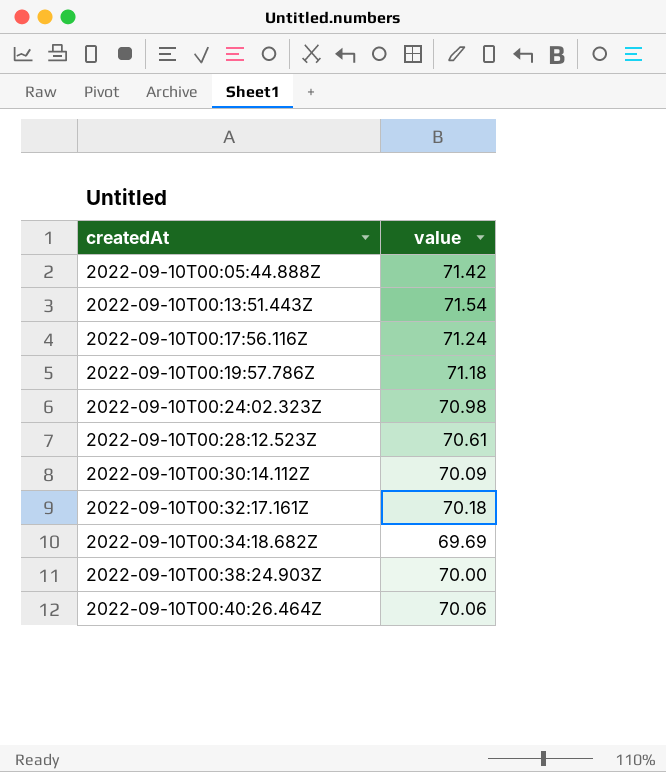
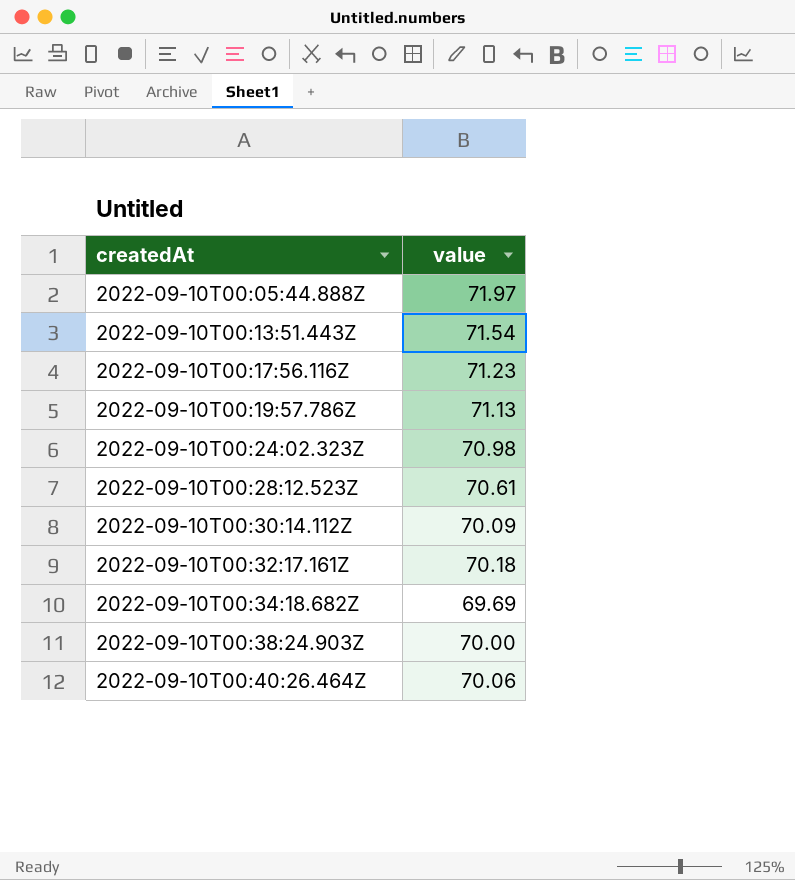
2022-09-10T00:05:44.888Z | value: 71.42 -> 71.97
2022-09-10T00:17:56.116Z | value: 71.24 -> 71.23
2022-09-10T00:19:57.786Z | value: 71.18 -> 71.13

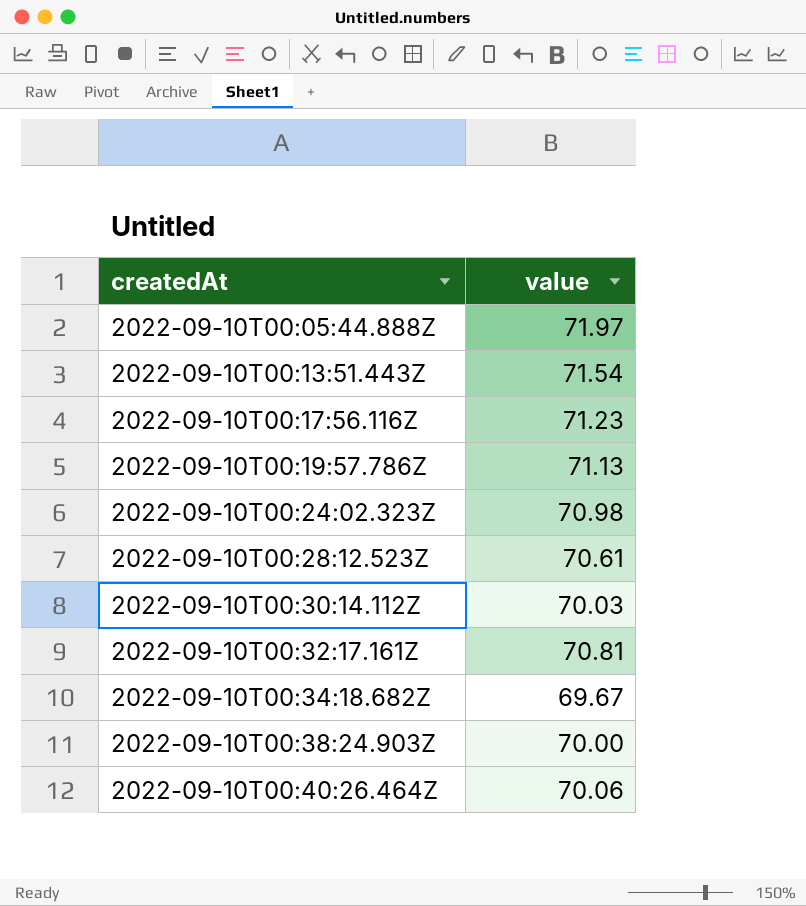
2022-09-10T00:30:14.112Z | value: 70.09 -> 70.03
2022-09-10T00:32:17.161Z | value: 70.18 -> 70.81
2022-09-10T00:34:18.682Z | value: 69.69 -> 69.67

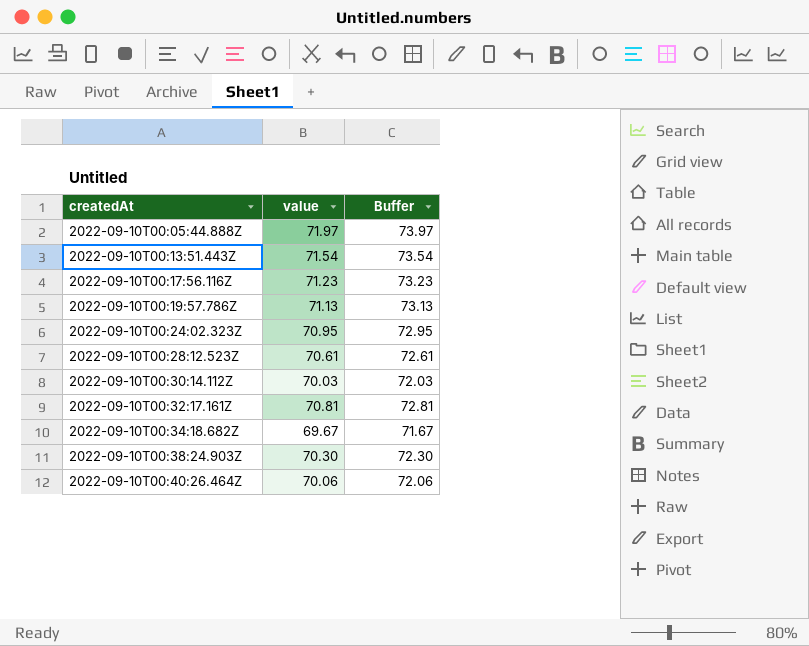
column Buffer | formula: none -> [value] + 2
2022-09-10T00:24:02.323Z | value: 70.98 -> 70.95
2022-09-10T00:38:24.903Z | value: 70.00 -> 70.30

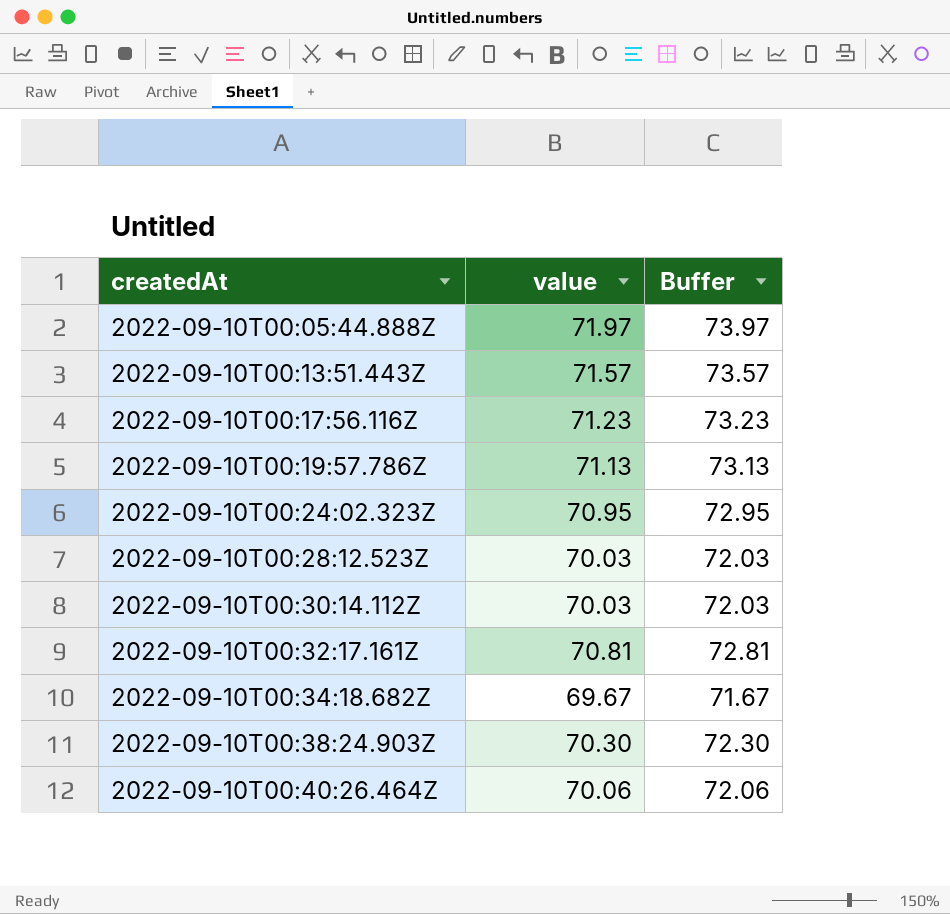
2022-09-10T00:13:51.443Z | value: 71.54 -> 71.57
2022-09-10T00:13:51.443Z | Buffer: 73.54 -> 73.57
2022-09-10T00:28:12.523Z | value: 70.61 -> 70.03
2022-09-10T00:28:12.523Z | Buffer: 72.61 -> 72.03

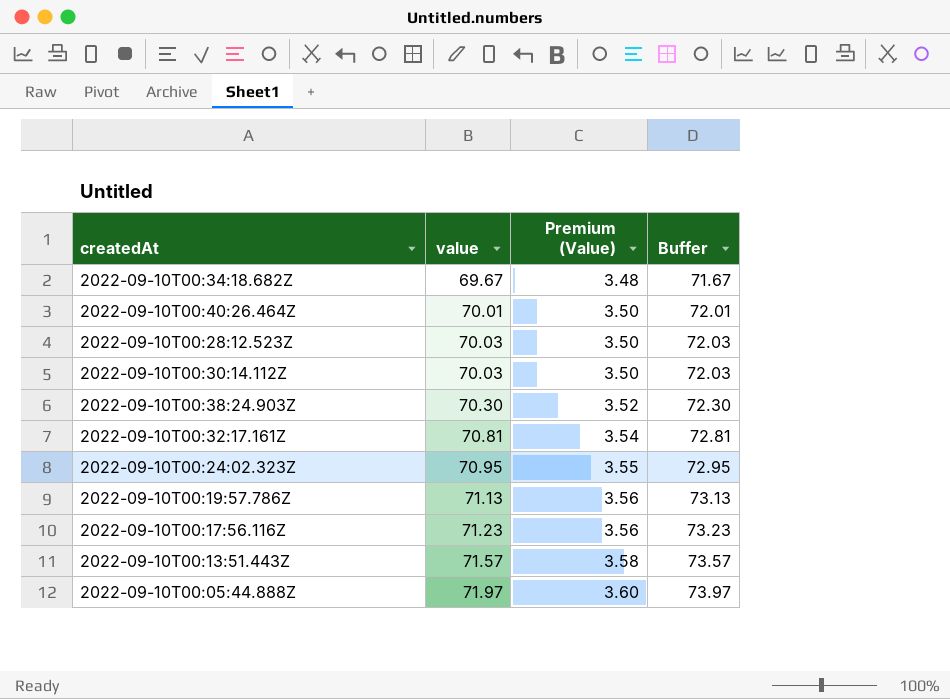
row order: createdAt ascending -> value ascending
column Premium (Value) | formula: none -> [value] * 0.05
2022-09-10T00:40:26.464Z | value: 70.06 -> 70.01
2022-09-10T00:40:26.464Z | Buffer: 72.06 -> 72.01

